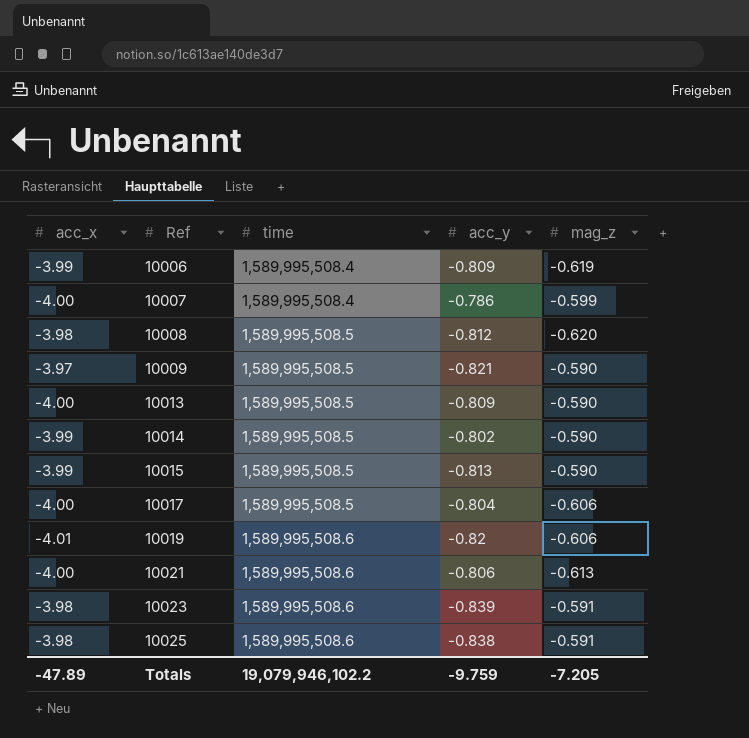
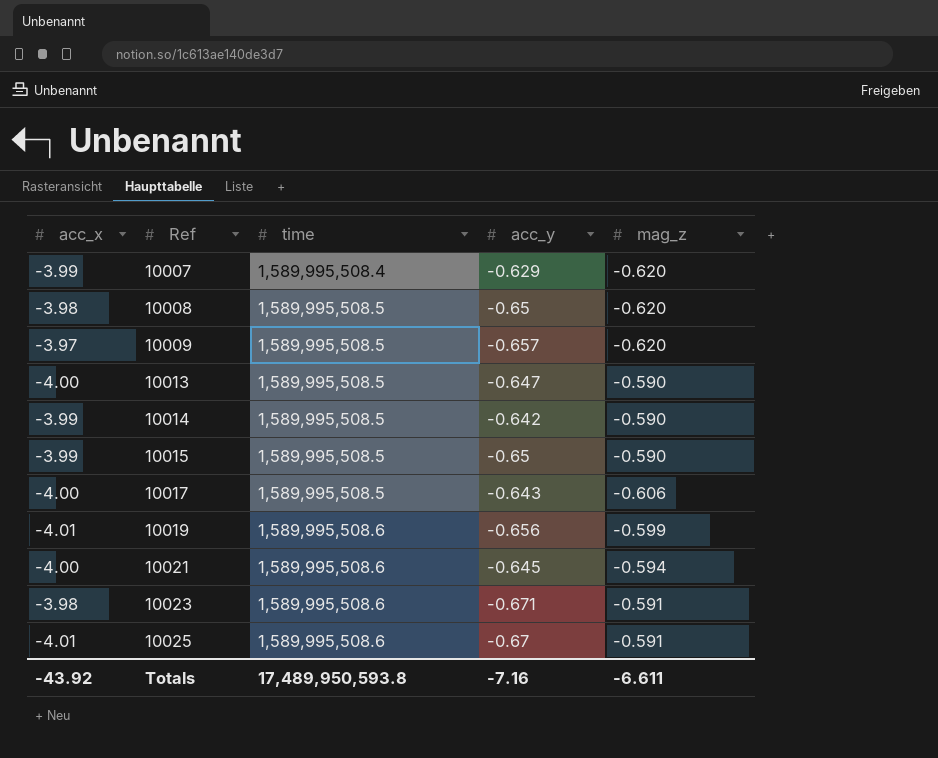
row 10006: -3.99 | 1,589,995,508.4 | -0.809 | -0.619 -> none
10007 | acc_x: -4.00 -> -3.99
10007 | acc_y: -0.786 -> -0.629
10007 | mag_z: -0.599 -> -0.620
10008 | acc_y: -0.812 -> -0.65
10009 | acc_y: -0.821 -> -0.657
10009 | mag_z: -0.590 -> -0.620
10013 | acc_y: -0.809 -> -0.647
10014 | acc_y: -0.802 -> -0.642
10015 | acc_y: -0.813 -> -0.65
10017 | acc_y: -0.804 -> -0.643
10019 | acc_y: -0.82 -> -0.656
10019 | mag_z: -0.606 -> -0.599
10021 | acc_y: -0.806 -> -0.645
10021 | mag_z: -0.613 -> -0.594
10023 | acc_y: -0.839 -> -0.671
10025 | acc_x: -3.98 -> -4.01
10025 | acc_y: -0.838 -> -0.67
Totals | acc_x: -47.89 -> -43.92
Totals | time: 19,079,946,102.2 -> 17,489,950,593.8
Totals | acc_y: -9.759 -> -7.16
Totals | mag_z: -7.205 -> -6.611

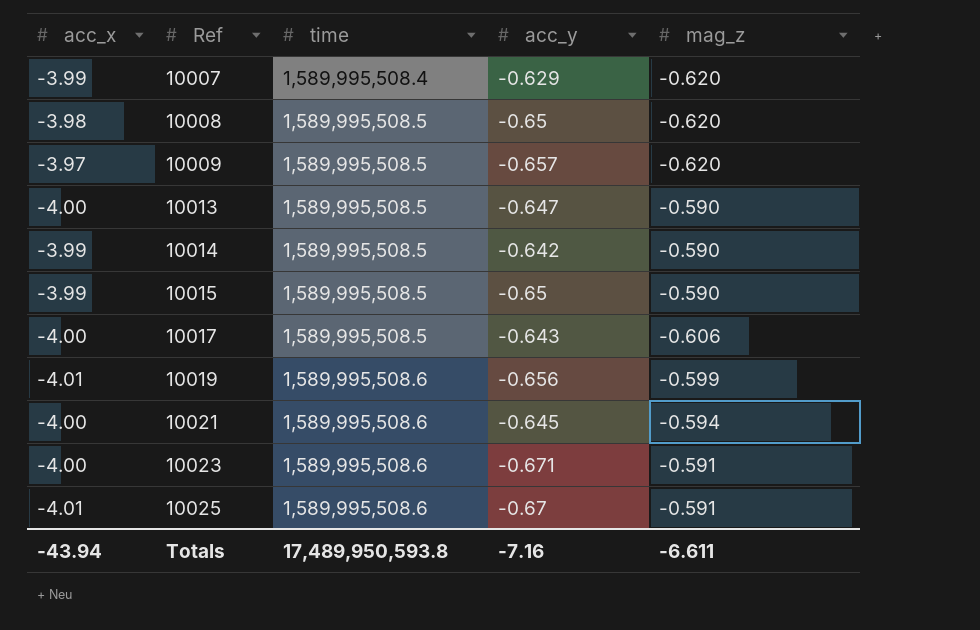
10023 | acc_x: -3.98 -> -4.00
Totals | acc_x: -43.92 -> -43.94

